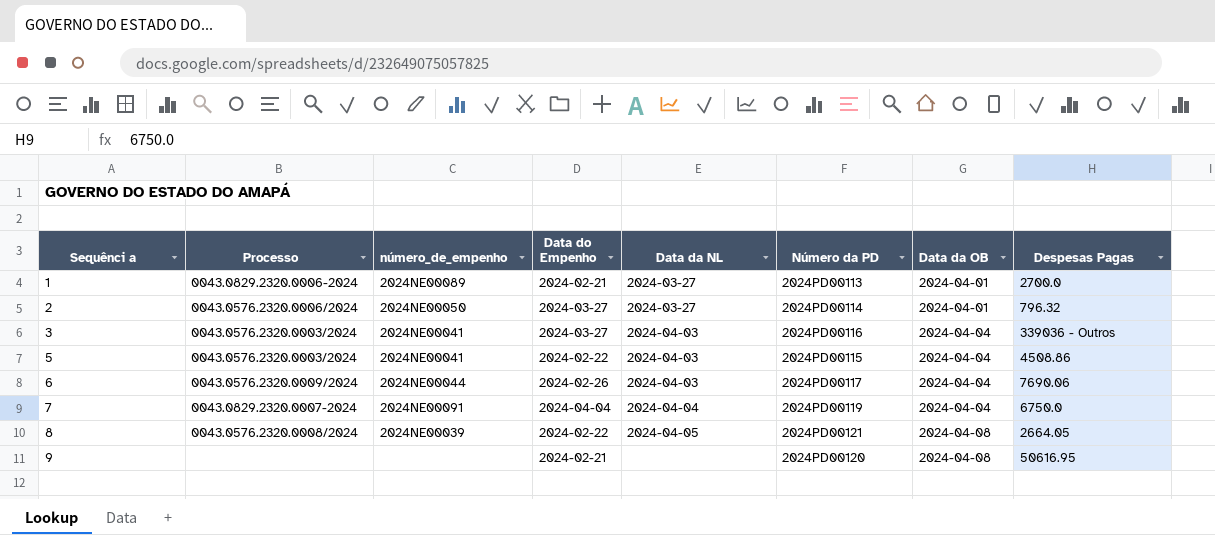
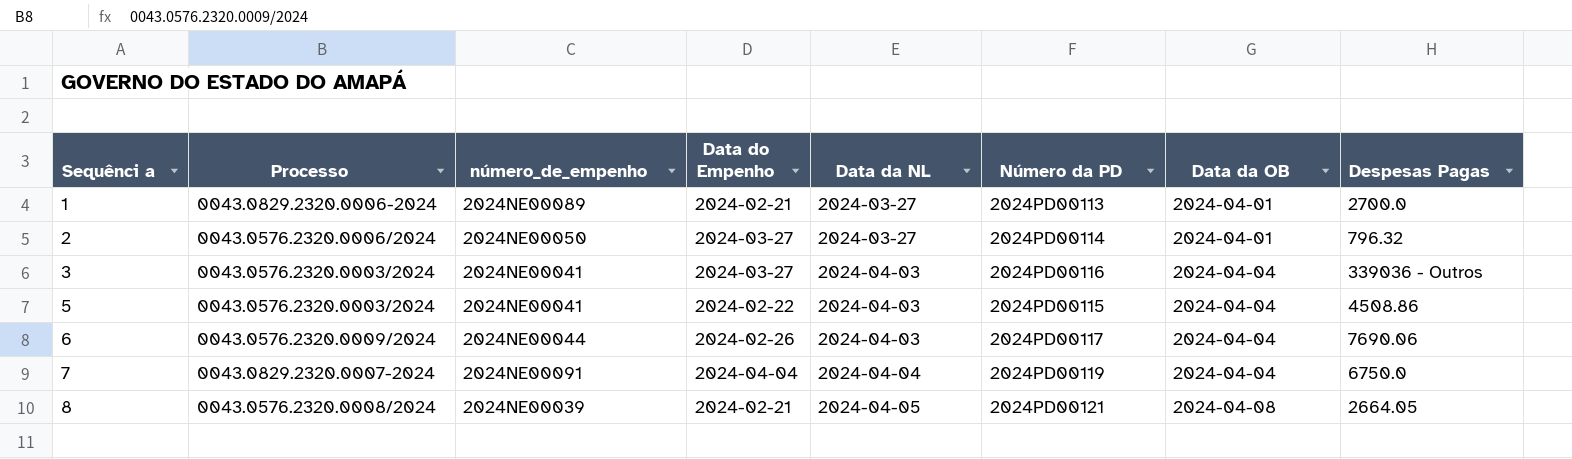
row 9: none | none | 2024-02-21 | none | 2024PD00120 | 2024-04-08 | 50616.95 -> none
8 | Data do Empenho: 2024-02-22 -> 2024-02-21

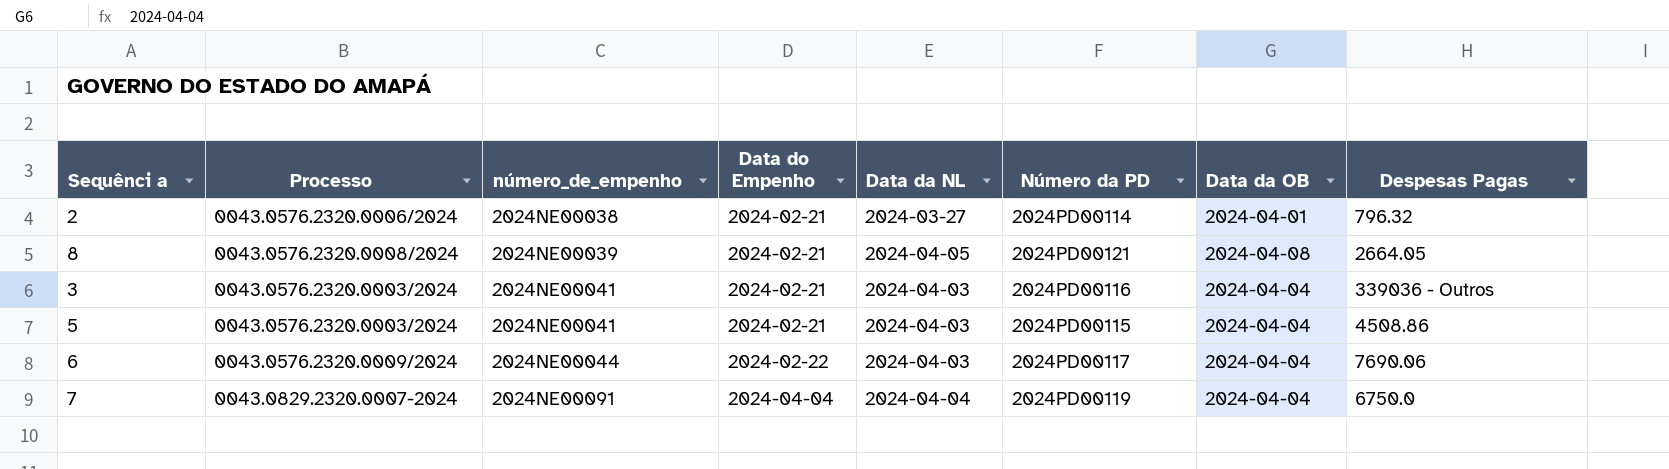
row order: Sequênci a ascending -> número_de_empenho ascending
row 1: 0043.0829.2320.0006-2024 | 2024NE00089 | 2024-02-21 | 2024-03-27 | 2024PD00113 | 2024-04-01 | 2700.0 -> none
2 | número_de_empenho: 2024NE00050 -> 2024NE00038
2 | Data do Empenho: 2024-03-27 -> 2024-02-21
3 | Data do Empenho: 2024-03-27 -> 2024-02-21
5 | Data do Empenho: 2024-02-22 -> 2024-02-21
6 | Data do Empenho: 2024-02-26 -> 2024-02-22

